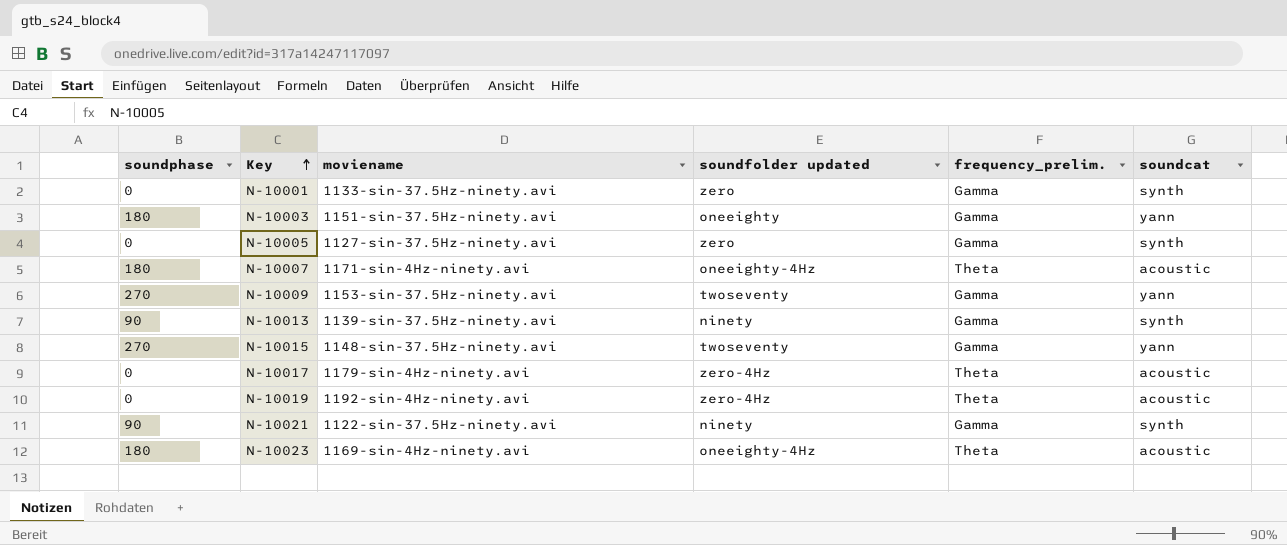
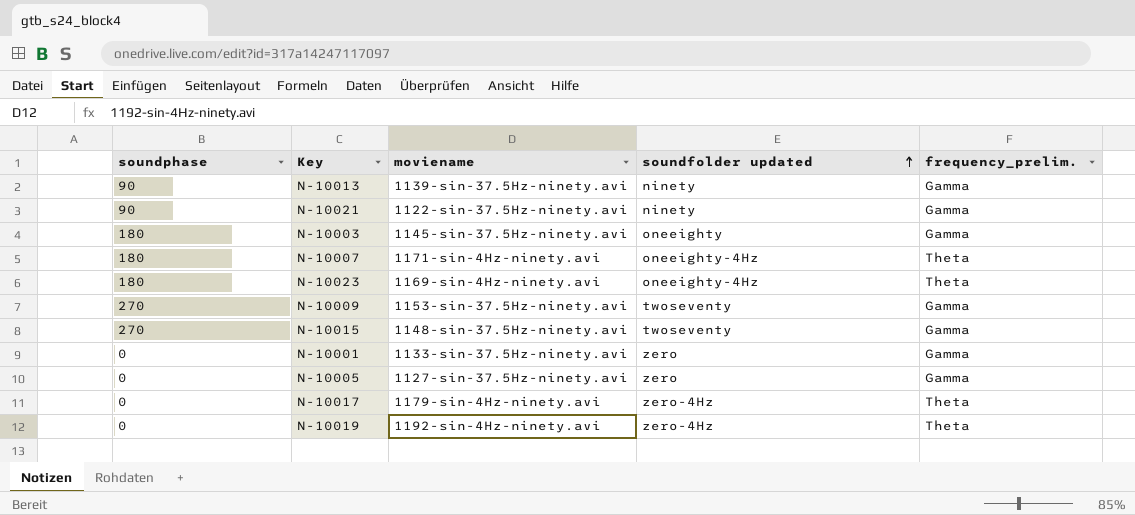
row order: Key ascending -> soundfolder updated ascending
column soundcat | position: 6 -> none
N-10003 | moviename: 1151-sin-37.5Hz-ninety.avi -> 1145-sin-37.5Hz-ninety.avi

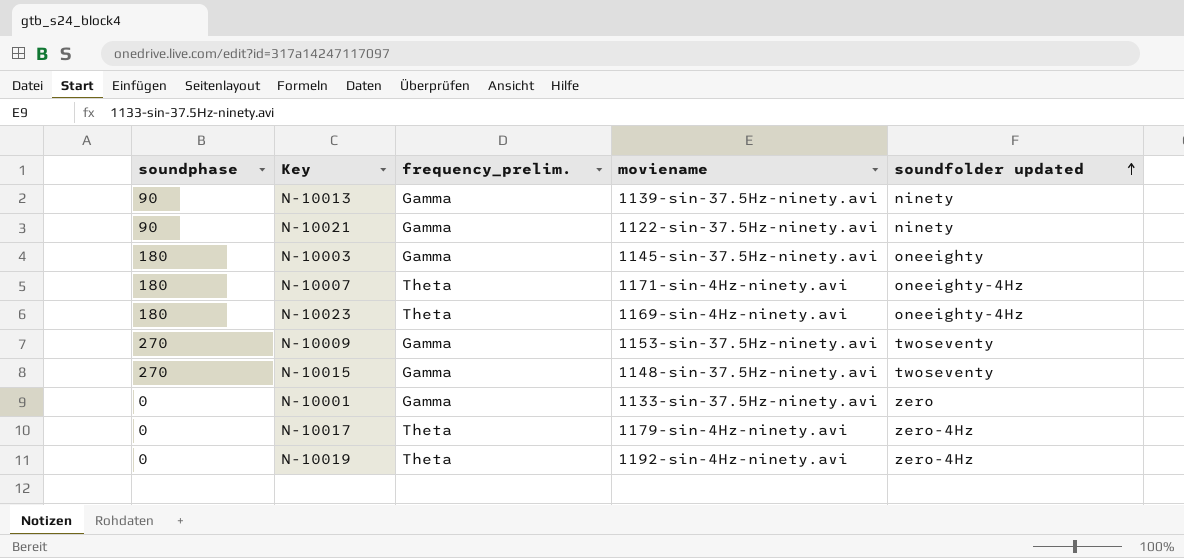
column frequency_prelim. | position: 5 -> 3
row N-10005: 0 | 1127-sin-37.5Hz-ninety.avi | zero | Gamma -> none

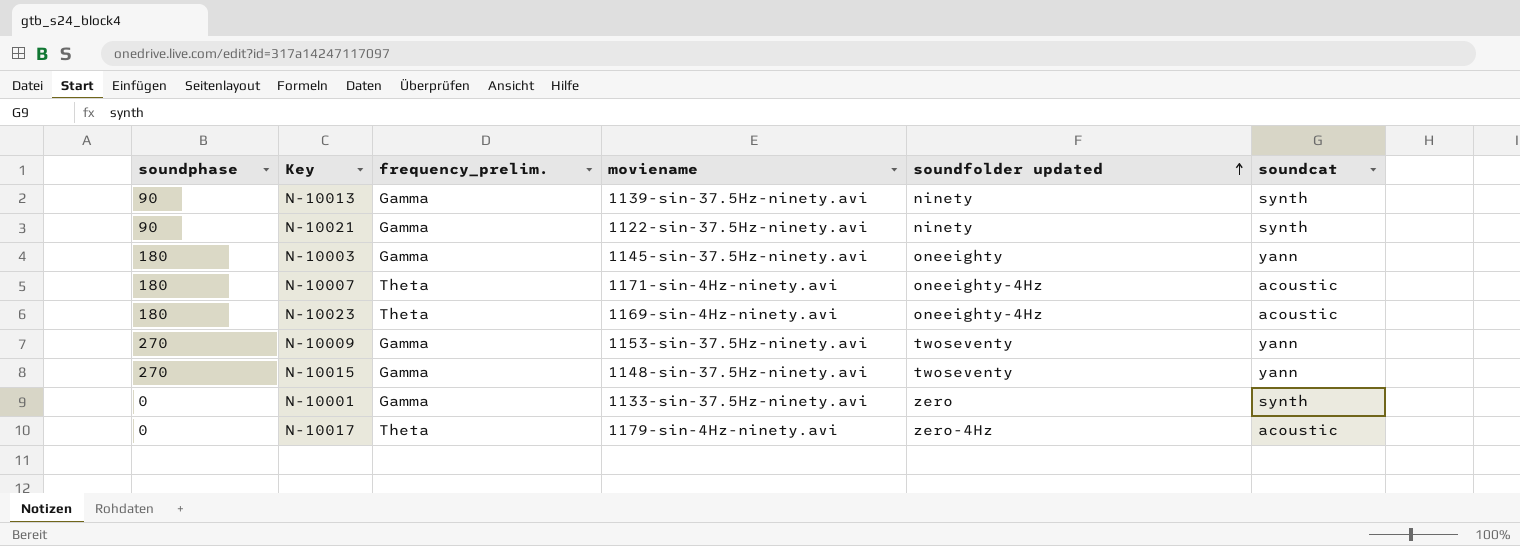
column soundcat | position: none -> 6
row N-10019: 0 | Theta | 1192-sin-4Hz-ninety.avi | zero-4Hz -> none

